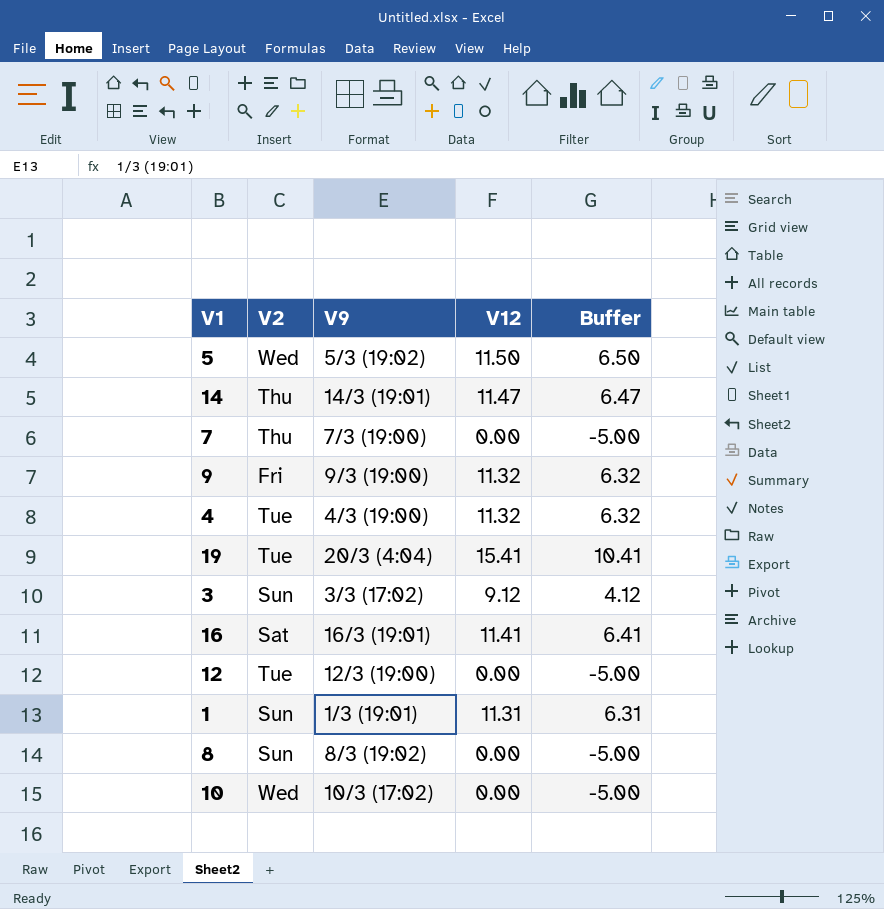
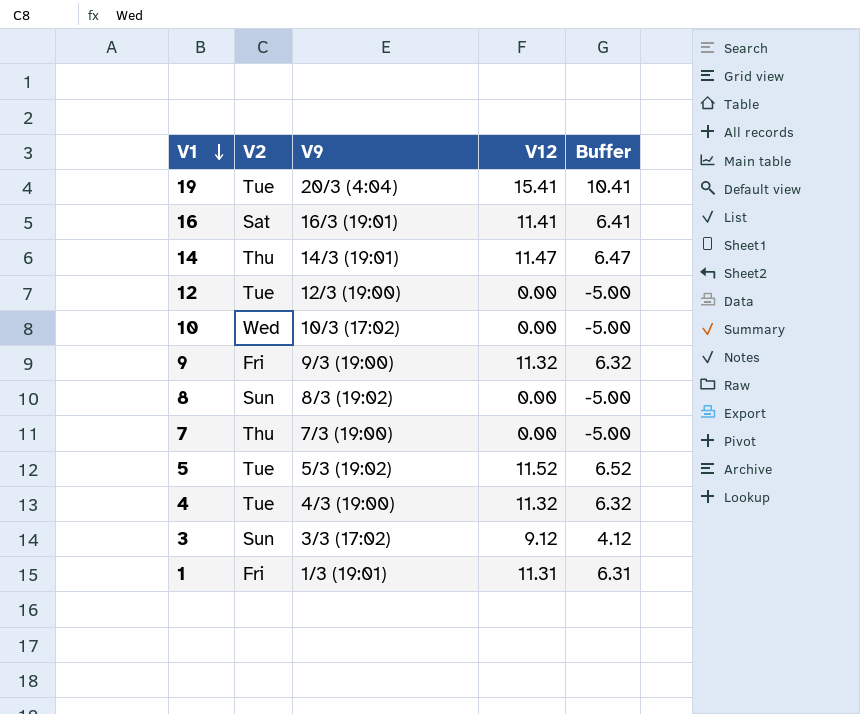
row order: none -> V1 descending
5 | V2: Wed -> Tue
5 | V12: 11.50 -> 11.52
5 | Buffer: 6.50 -> 6.52
1 | V2: Sun -> Fri

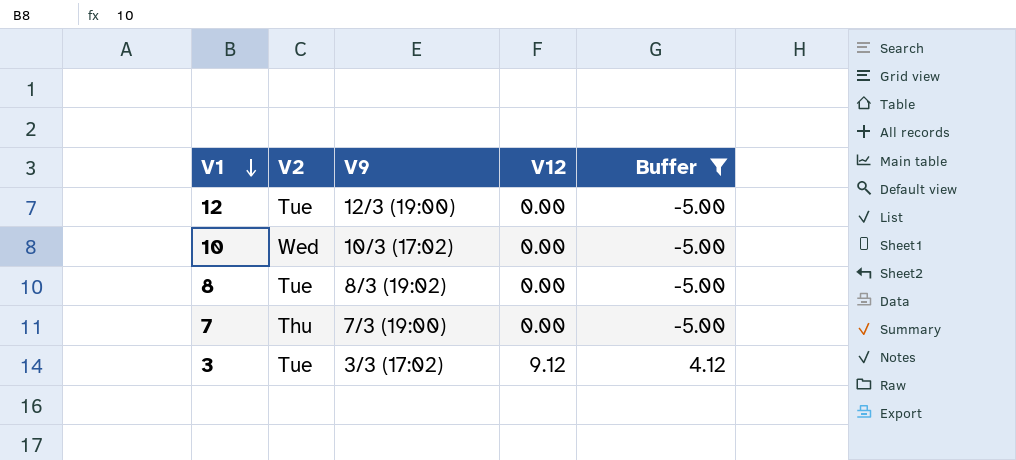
filter: none -> Buffer <= 4.12
8 | V2: Sun -> Tue
3 | V2: Sun -> Tue

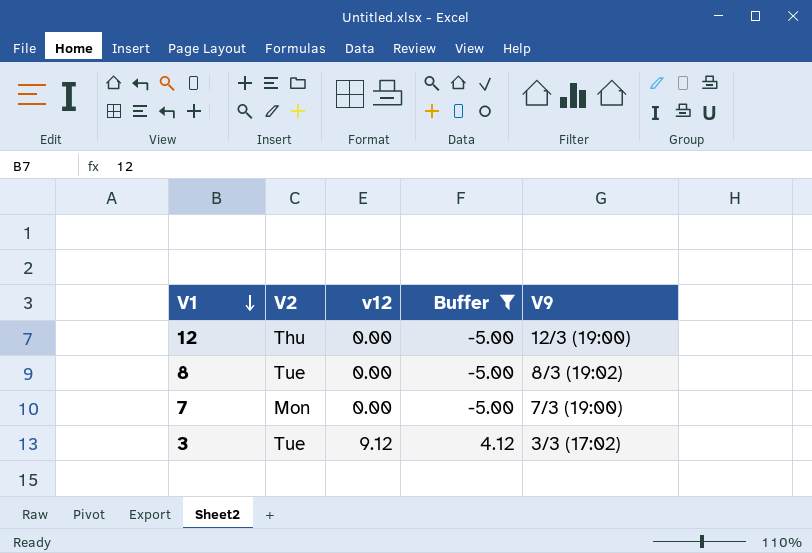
column name: V12 -> v12
column V9 | position: 3 -> 5
row 10: Wed | 10/3 (17:02) | 0.00 | -5.00 -> none
12 | V2: Tue -> Thu
7 | V2: Thu -> Mon

